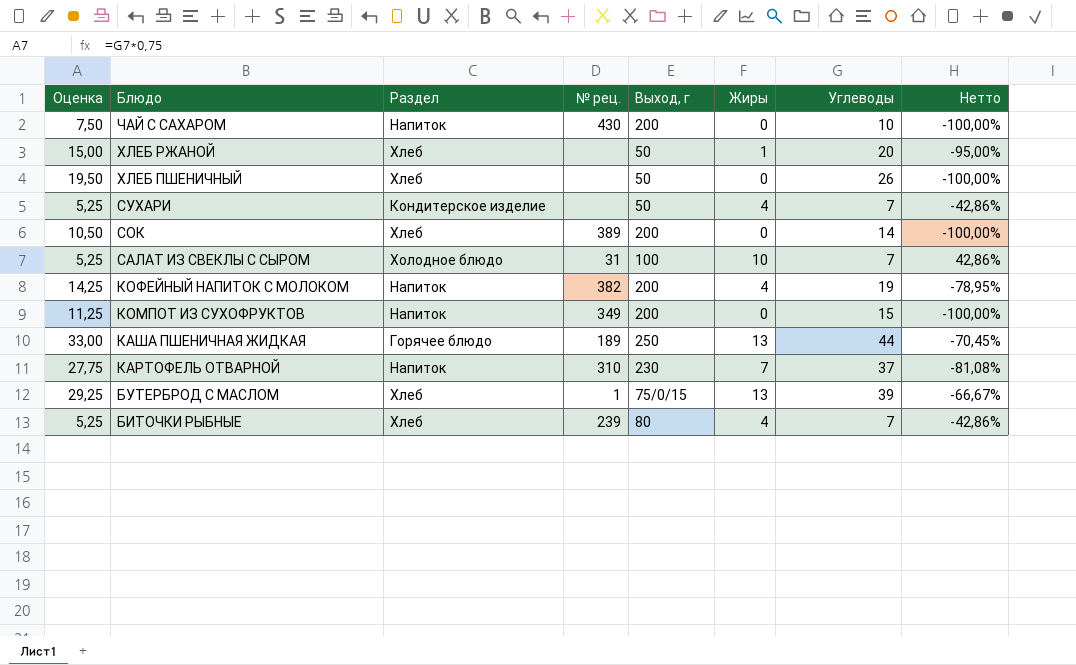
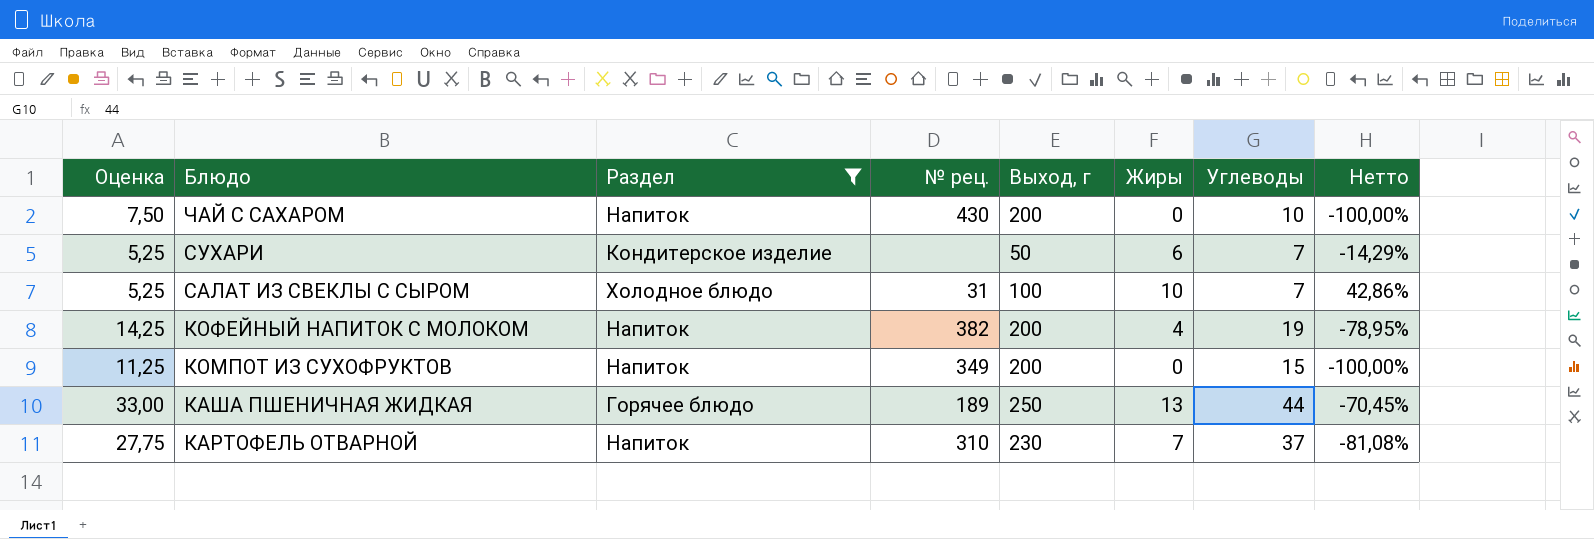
filter: none -> Раздел != Хлеб
СУХАРИ | Жиры: 4 -> 6
СУХАРИ | Нетто: -42,86% -> -14,29%

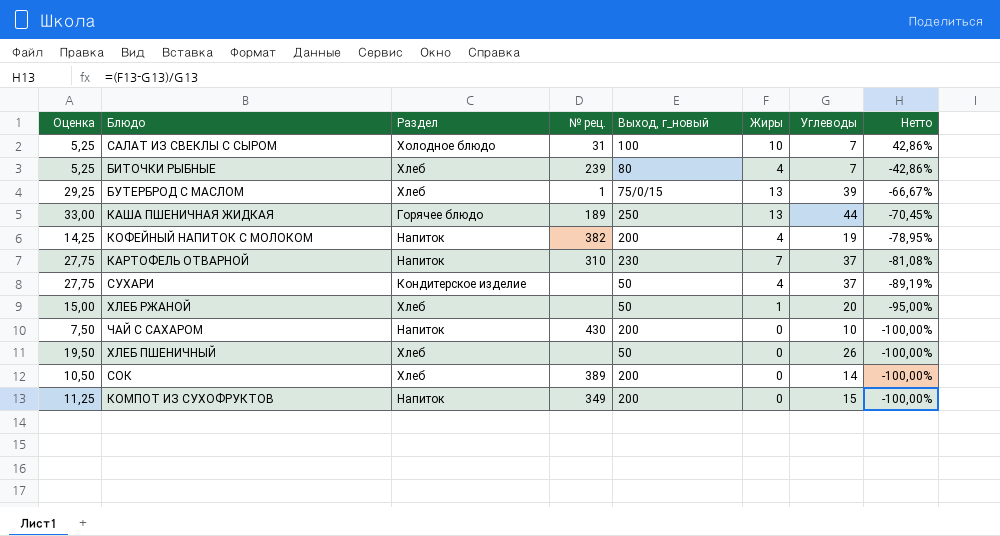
filter: Раздел != Хлеб -> none
row order: Блюдо descending -> Нетто descending
column name: Выход, г -> Выход, г_новый
СУХАРИ | Оценка: 5,25 -> 27,75
СУХАРИ | Жиры: 6 -> 4
СУХАРИ | Углеводы: 7 -> 37
СУХАРИ | Нетто: -14,29% -> -89,19%

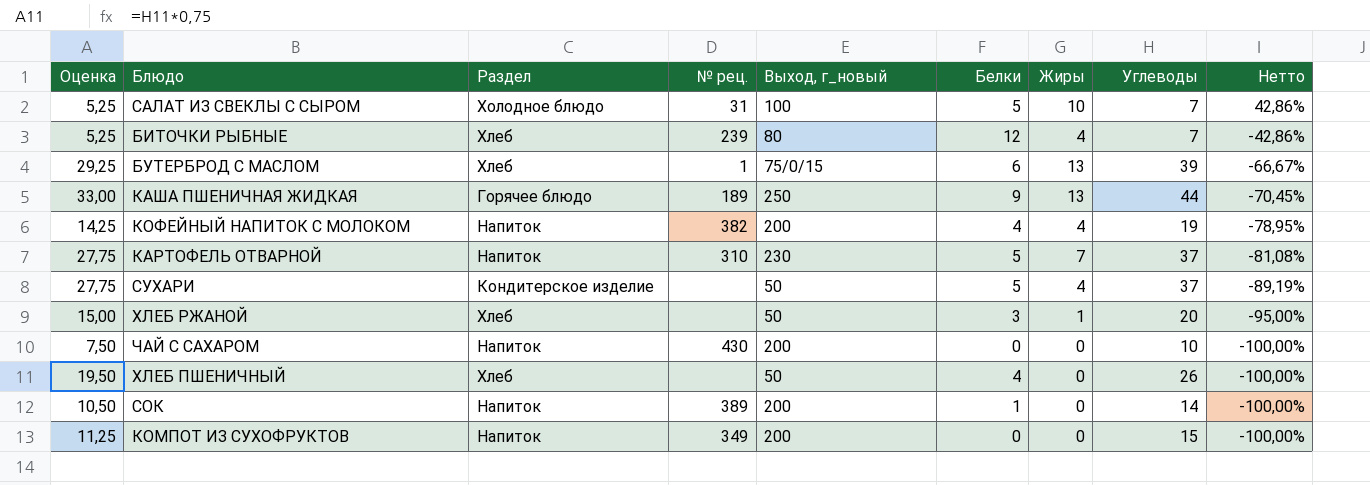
column Белки | position: none -> 6
СОК | Раздел: Хлеб -> Напиток

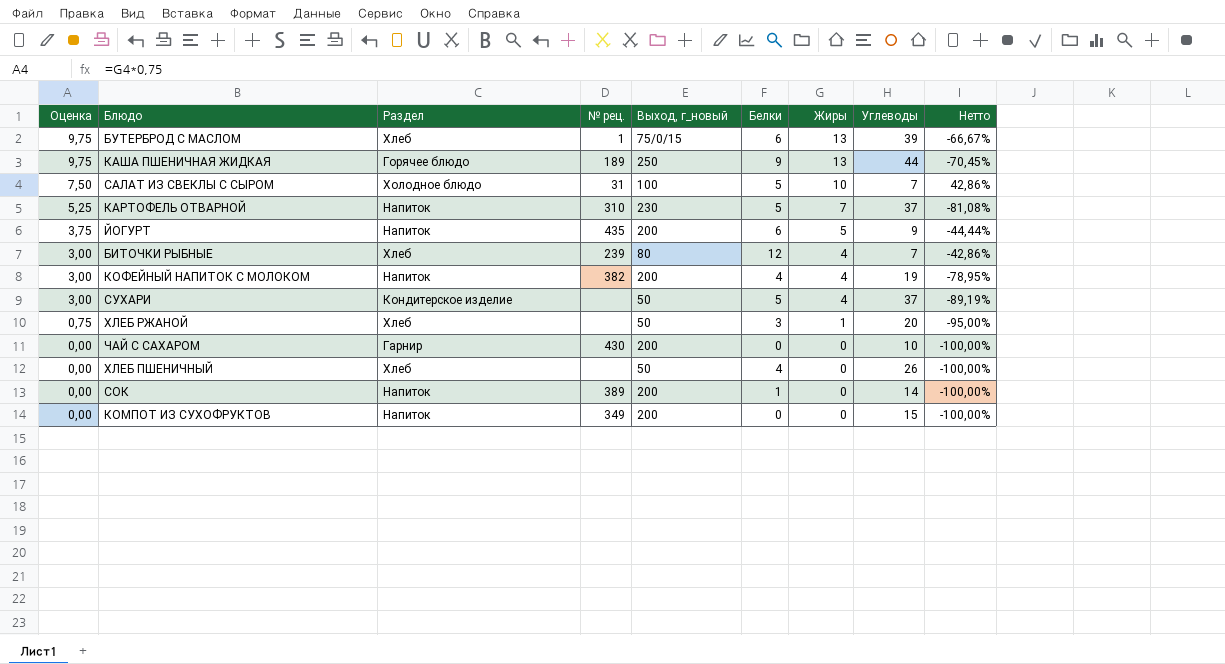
row order: Нетто descending -> Оценка descending
column Оценка | formula: [Углеводы] * 0,75 -> [Жиры] * 0,75
row ЙОГУРТ: none -> 3,75 | Напиток | 435 | 200 | 6 | 5 | 9 | -44,44%
ЧАЙ С САХАРОМ | Раздел: Напиток -> Гарнир

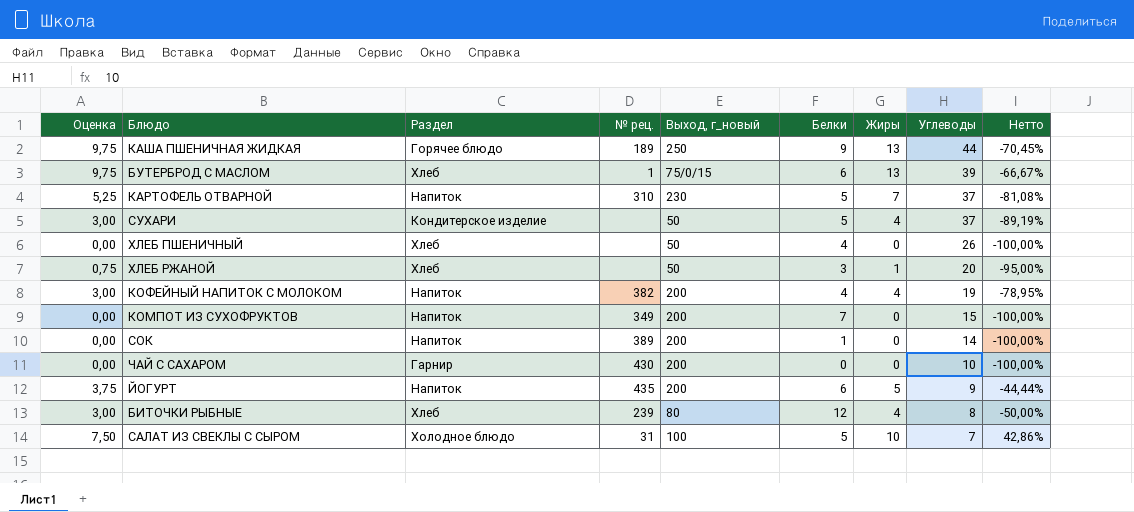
row order: Оценка descending -> Углеводы descending
КОМПОТ ИЗ СУХОФРУКТОВ | Белки: 0 -> 7
БИТОЧКИ РЫБНЫЕ | Углеводы: 7 -> 8
БИТОЧКИ РЫБНЫЕ | Нетто: -42,86% -> -50,00%

